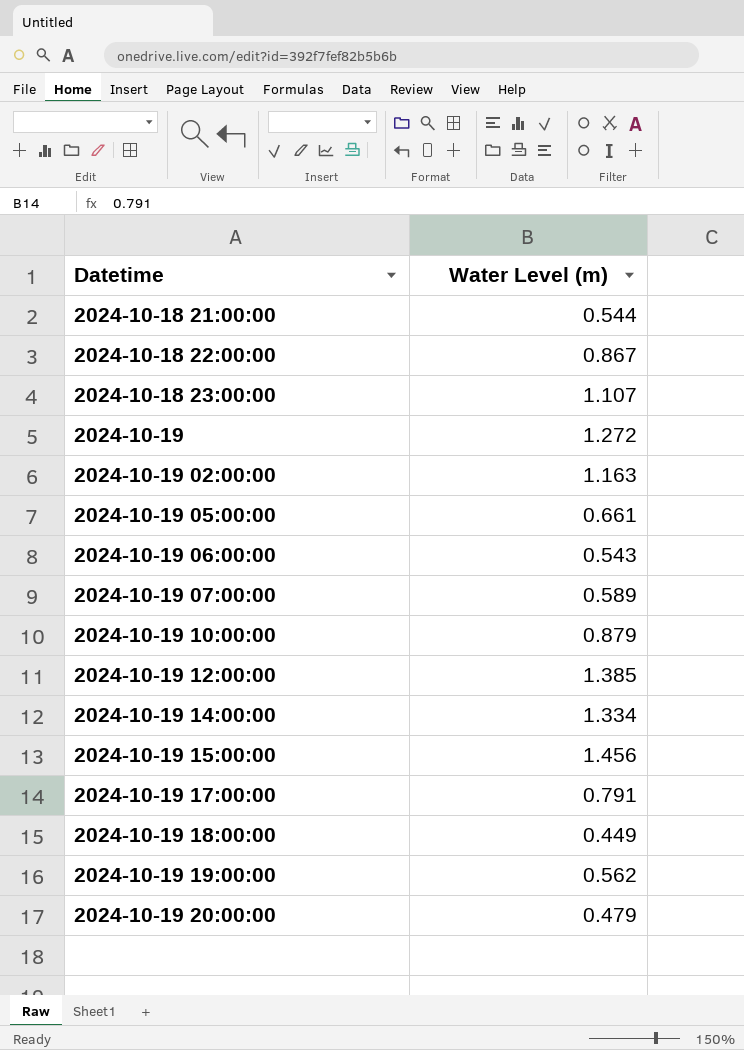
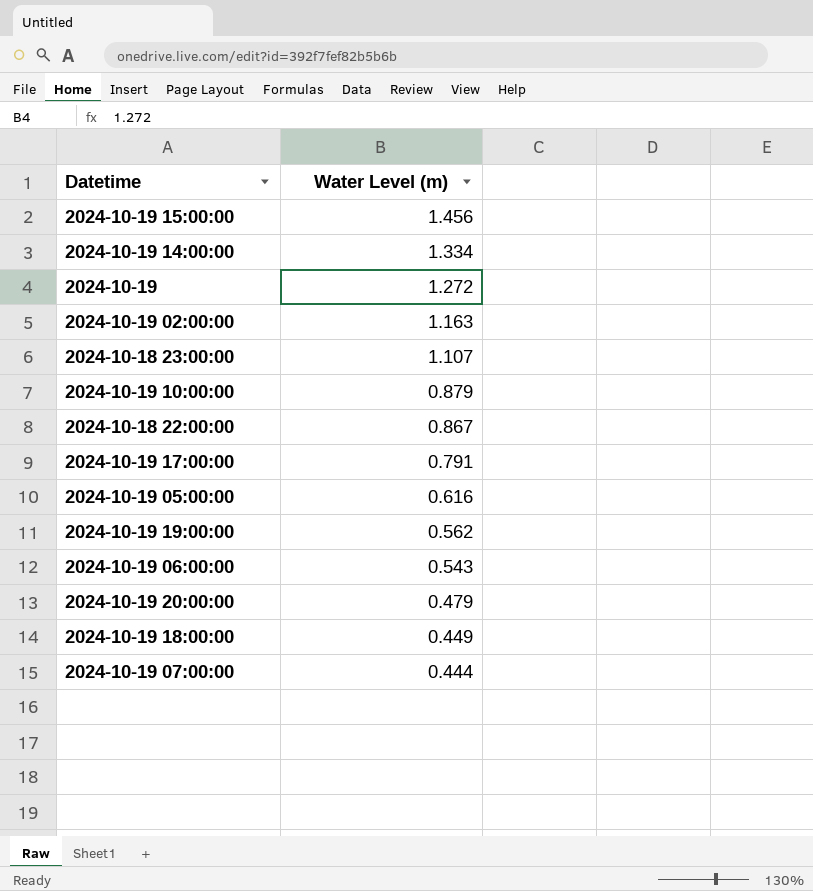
row order: Datetime ascending -> Water Level (m) descending
row 2024-10-18 21:00:00: 0.544 -> none
row 2024-10-19 12:00:00: 1.385 -> none
2024-10-19 05:00:00 | Water Level (m): 0.661 -> 0.616
2024-10-19 07:00:00 | Water Level (m): 0.589 -> 0.444

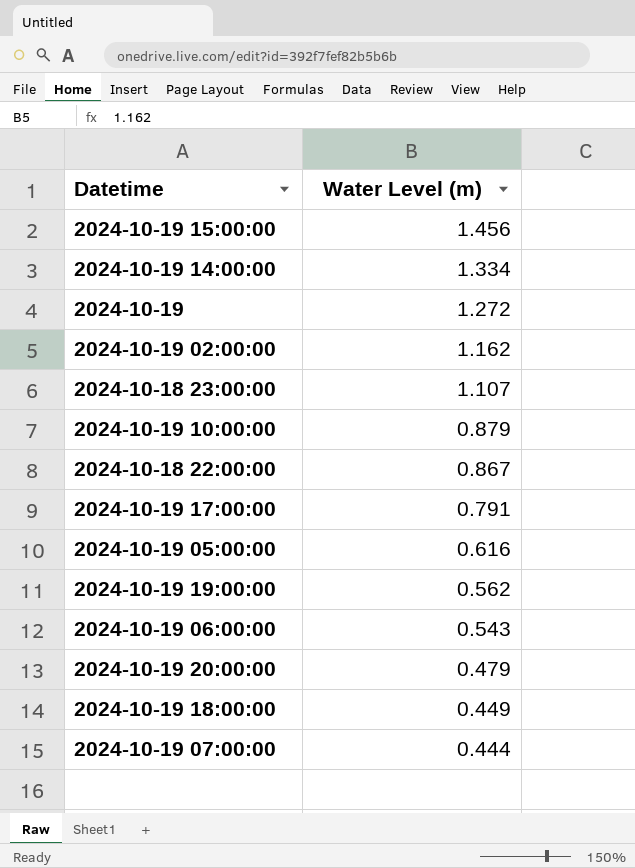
2024-10-19 02:00:00 | Water Level (m): 1.163 -> 1.162

